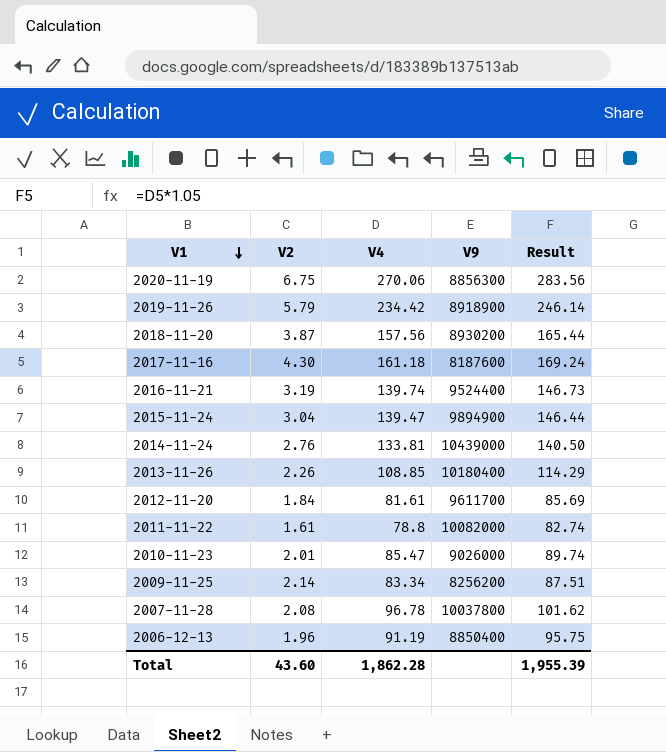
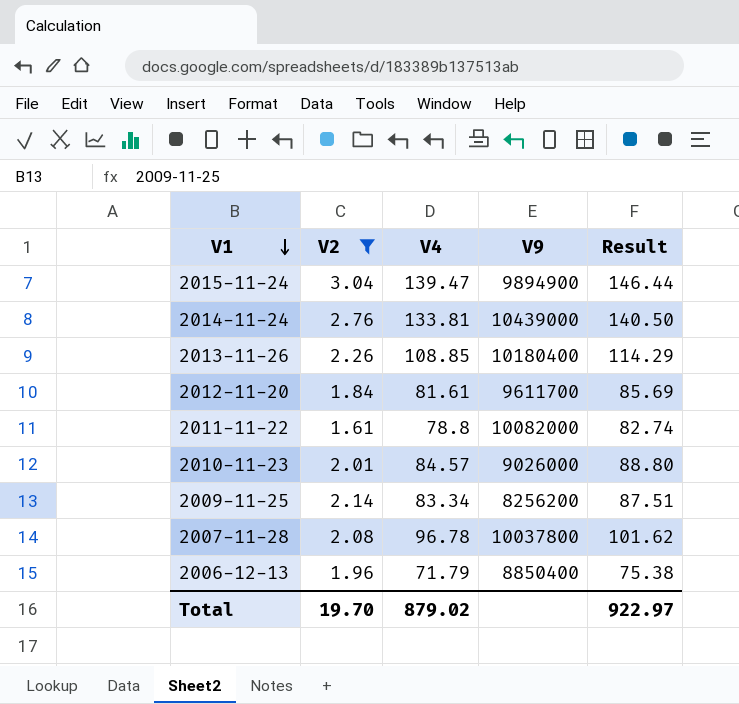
filter: none -> V2 <= 3.04
2010-11-23 | V4: 85.47 -> 84.57
2010-11-23 | Result: 89.74 -> 88.80
2006-12-13 | V4: 91.19 -> 71.79
2006-12-13 | Result: 95.75 -> 75.38
Total | V2: 43.60 -> 19.70
Total | V4: 1,862.28 -> 879.02
Total | Result: 1,955.39 -> 922.97

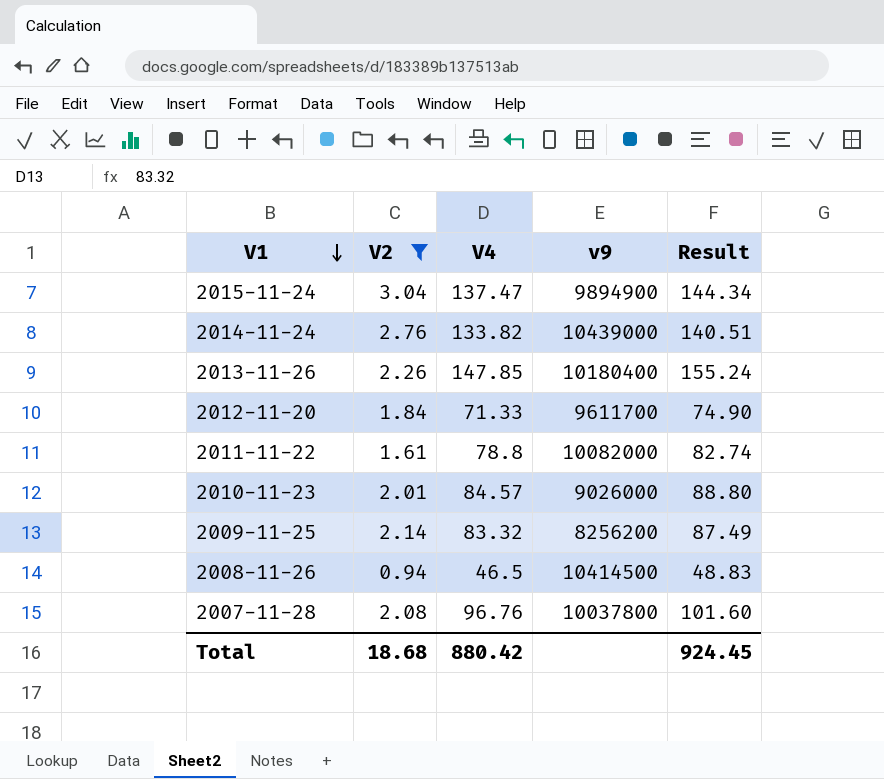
column name: V9 -> v9
row 2006-12-13: 1.96 | 71.79 | 8850400 | 75.38 -> none
2015-11-24 | V4: 139.47 -> 137.47
2015-11-24 | Result: 146.44 -> 144.34
2014-11-24 | V4: 133.81 -> 133.82
2014-11-24 | Result: 140.50 -> 140.51
2013-11-26 | V4: 108.85 -> 147.85
2013-11-26 | Result: 114.29 -> 155.24
2012-11-20 | V4: 81.61 -> 71.33
2012-11-20 | Result: 85.69 -> 74.90
2009-11-25 | V4: 83.34 -> 83.32
2009-11-25 | Result: 87.51 -> 87.49
row 2008-11-26: none -> 0.94 | 46.5 | 10414500 | 48.83
2007-11-28 | V4: 96.78 -> 96.76
2007-11-28 | Result: 101.62 -> 101.60
Total | V2: 19.70 -> 18.68
Total | V4: 879.02 -> 880.42
Total | Result: 922.97 -> 924.45

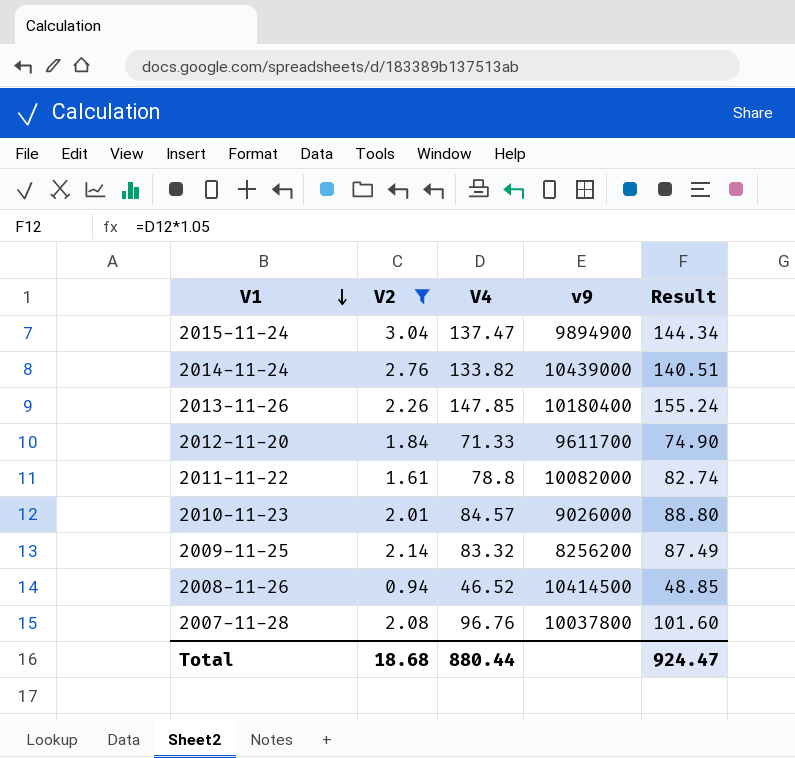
2008-11-26 | V4: 46.5 -> 46.52
2008-11-26 | Result: 48.83 -> 48.85
Total | V4: 880.42 -> 880.44
Total | Result: 924.45 -> 924.47

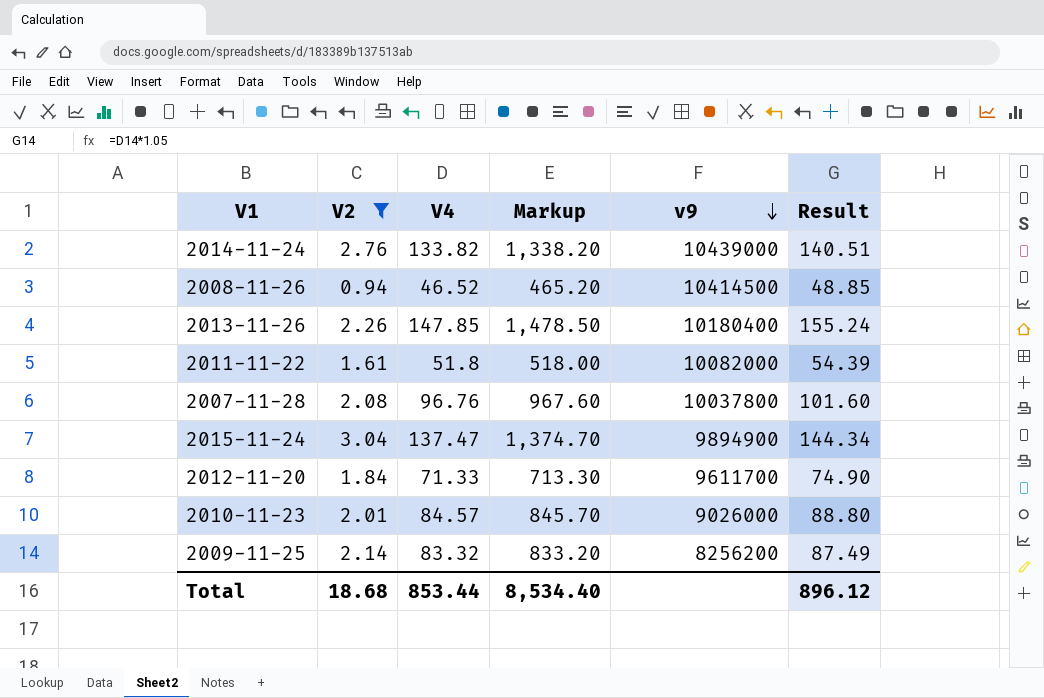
row order: V1 descending -> v9 descending
column Markup | formula: none -> [V4] * 10
2011-11-22 | V4: 78.8 -> 51.8
2011-11-22 | Result: 82.74 -> 54.39
Total | V4: 880.44 -> 853.44
Total | Result: 924.47 -> 896.12

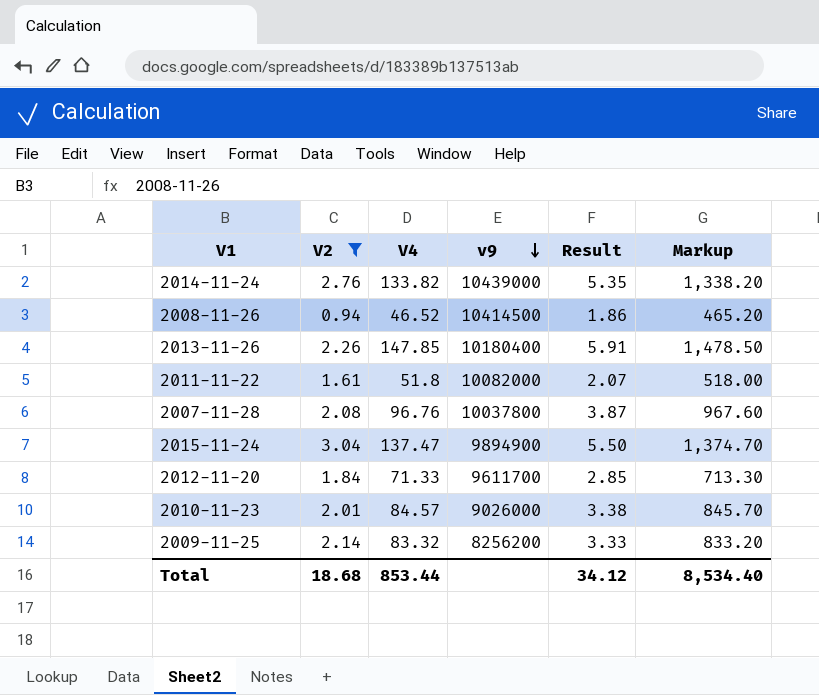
column Result | formula: [V4] * 1.05 -> [V4] * 0.04
column Markup | position: 4 -> 6
Total | Result: 896.12 -> 34.12

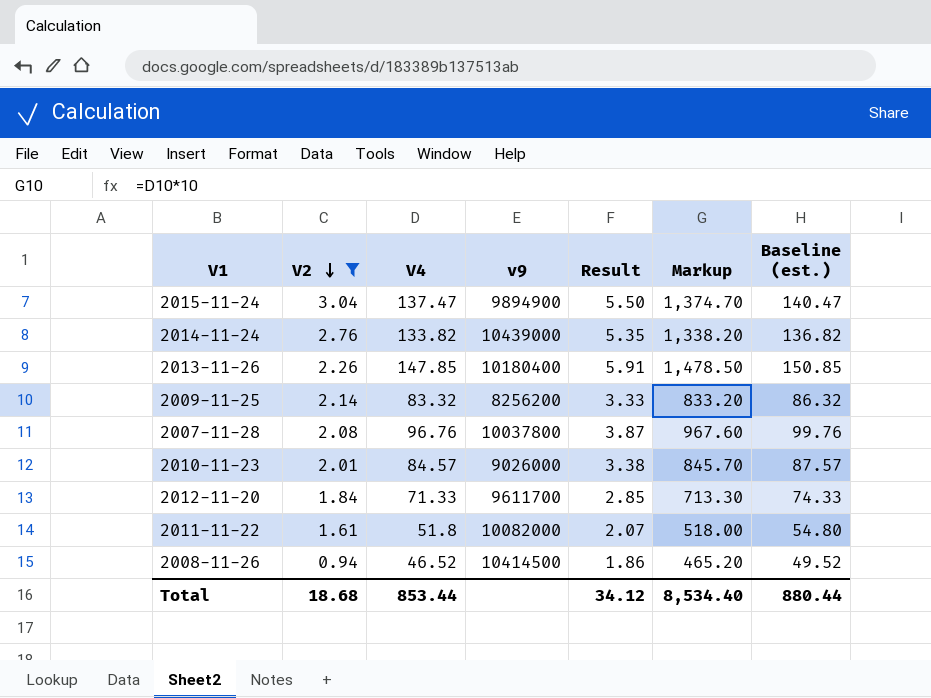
row order: v9 descending -> V2 descending
column Baseline (est.) | formula: none -> [V4] + 3

